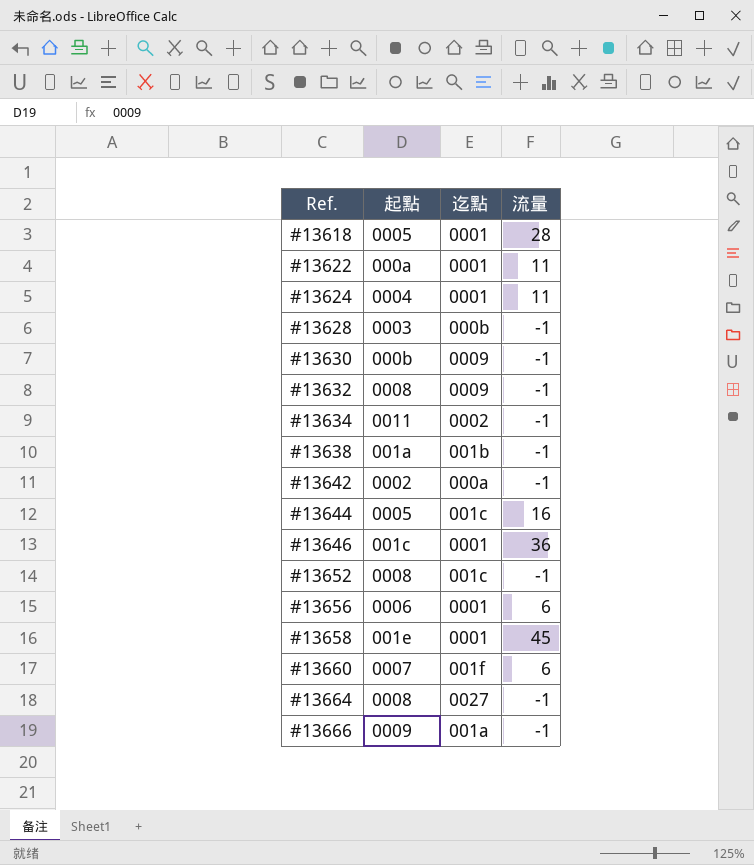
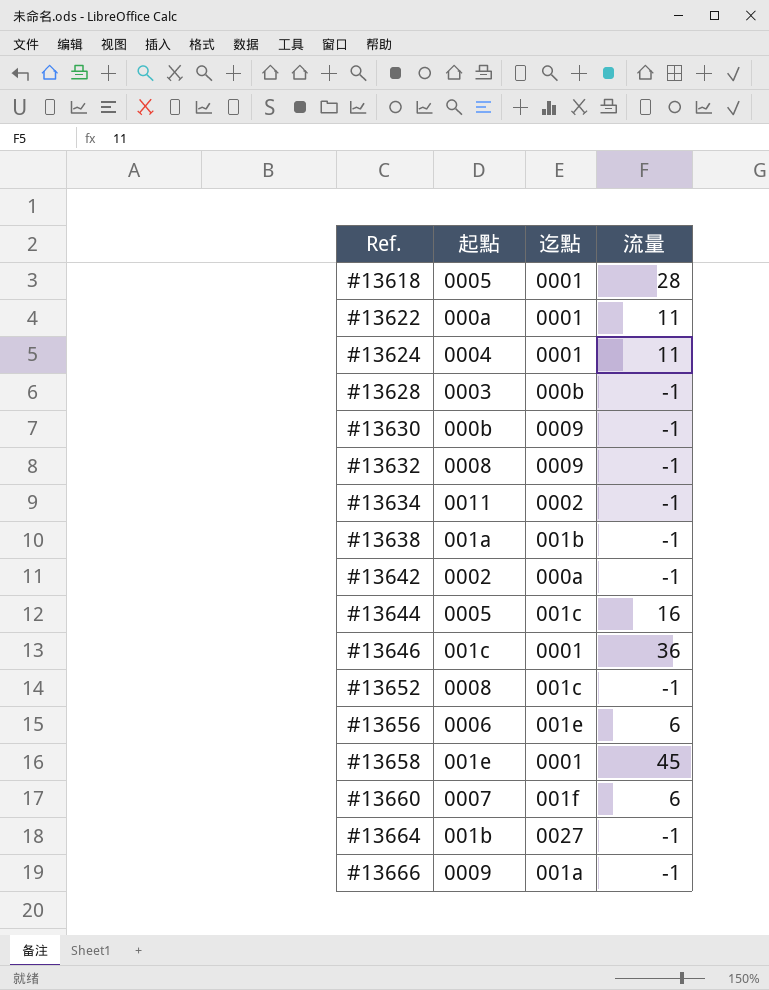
#13656 | 迄點: 0001 -> 001e
#13664 | 起點: 0008 -> 001b

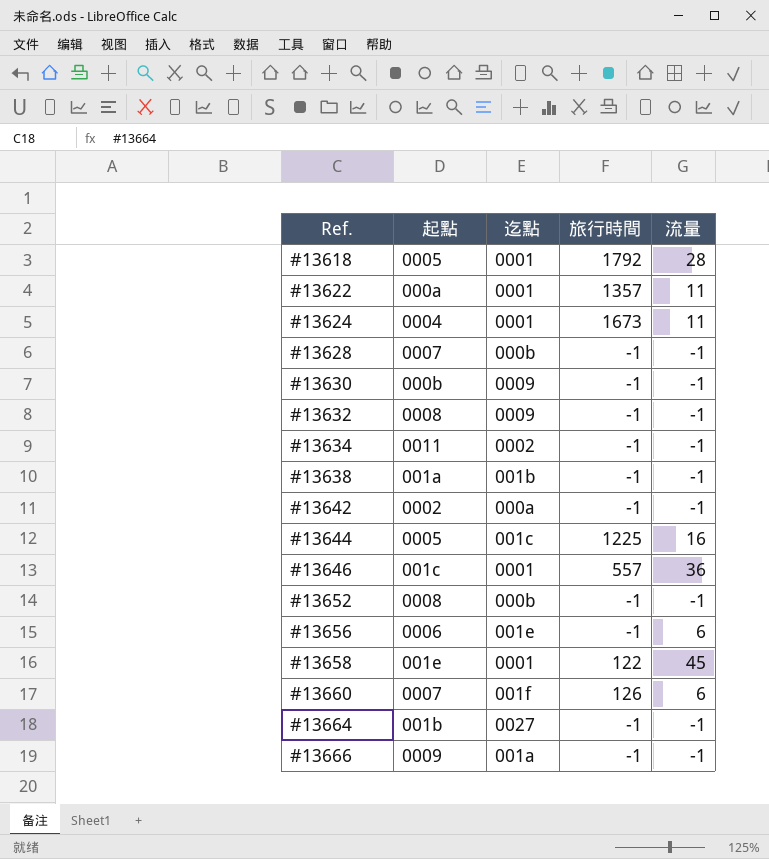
column 旅行時間 | position: none -> 4
#13628 | 起點: 0003 -> 0007
#13652 | 迄點: 001c -> 000b

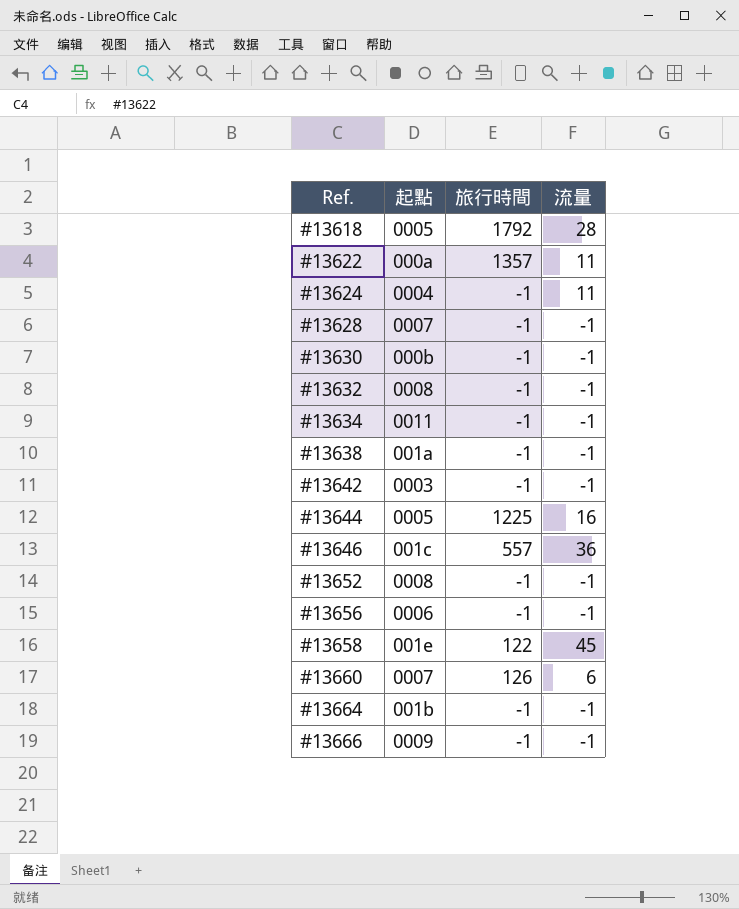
column 迄點 | position: 3 -> none
#13624 | 旅行時間: 1673 -> -1
#13642 | 起點: 0002 -> 0003
#13656 | 流量: 6 -> -1

